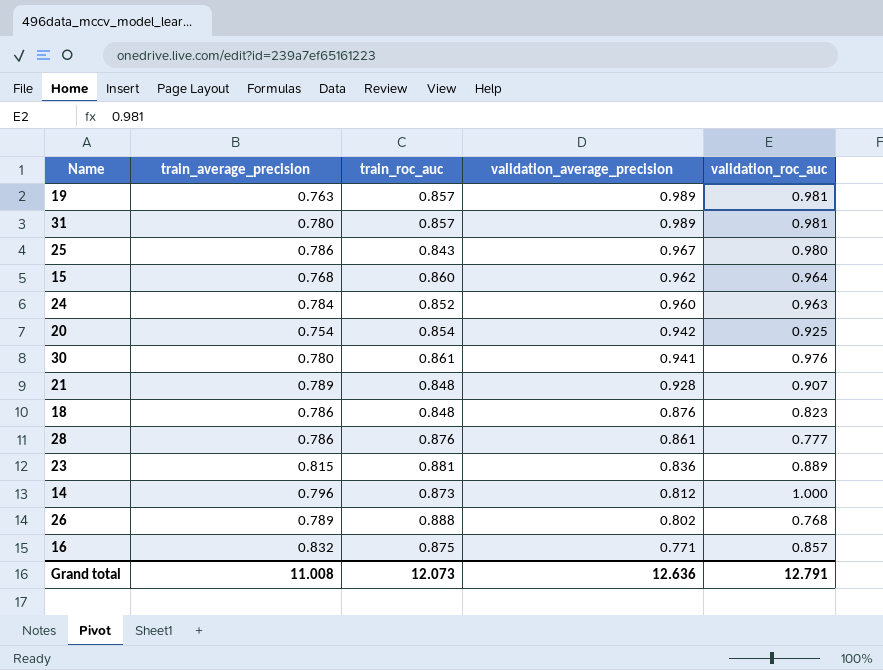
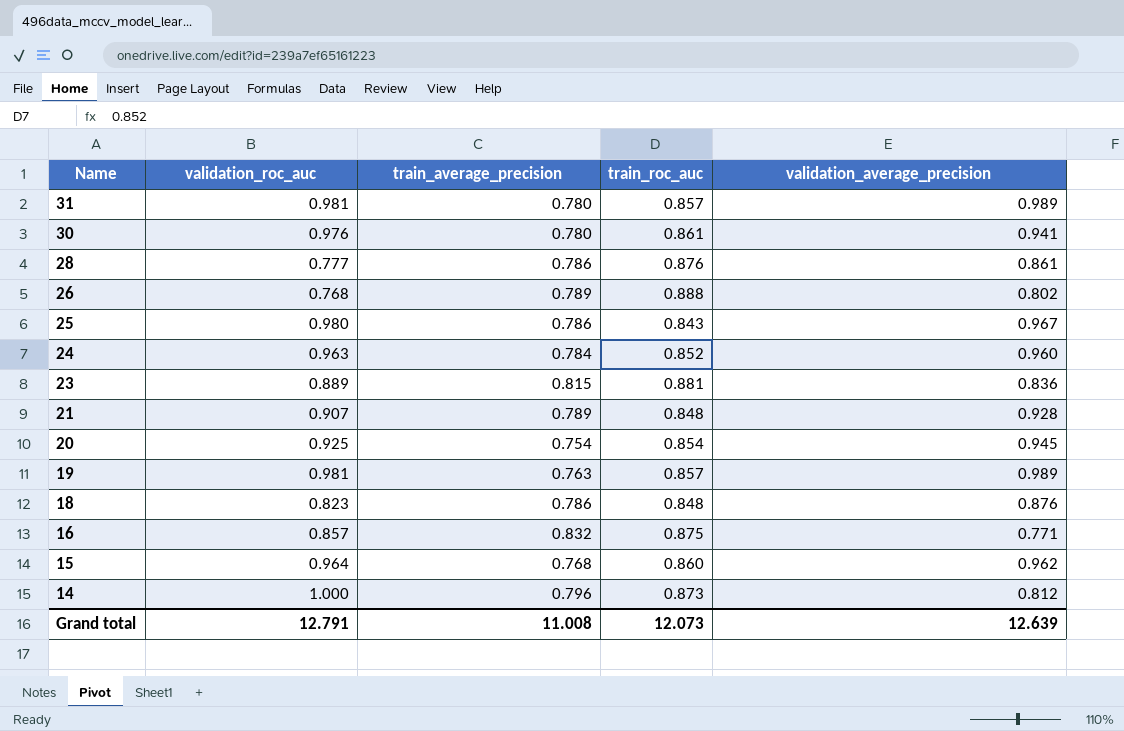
row order: validation_average_precision descending -> Name descending
column validation_roc_auc | position: 5 -> 2
20 | validation_average_precision: 0.942 -> 0.945
Grand total | validation_average_precision: 12.636 -> 12.639

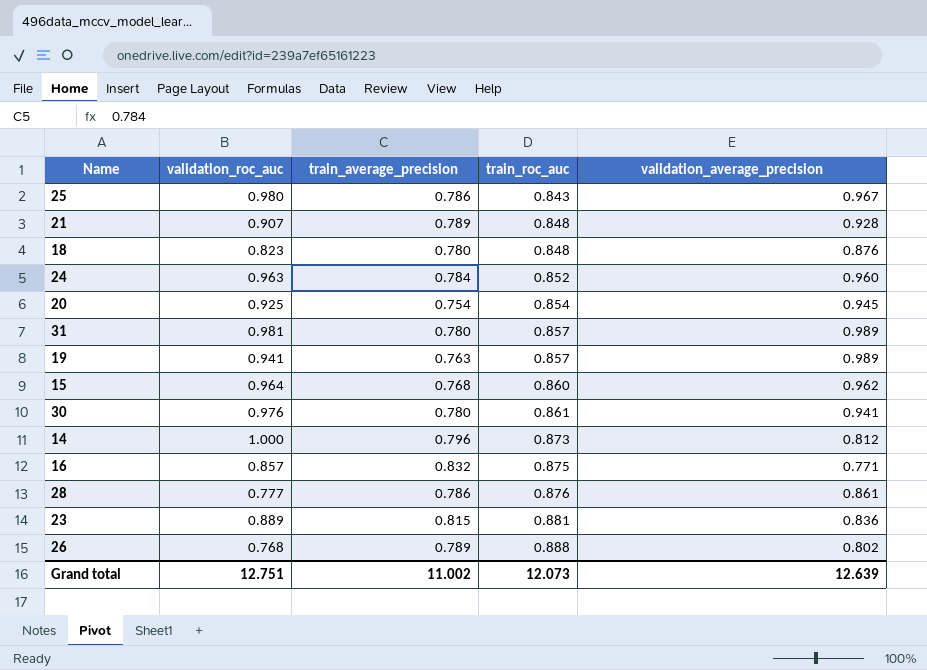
row order: Name descending -> train_roc_auc ascending
18 | train_average_precision: 0.786 -> 0.780
19 | validation_roc_auc: 0.981 -> 0.941
Grand total | validation_roc_auc: 12.791 -> 12.751
Grand total | train_average_precision: 11.008 -> 11.002

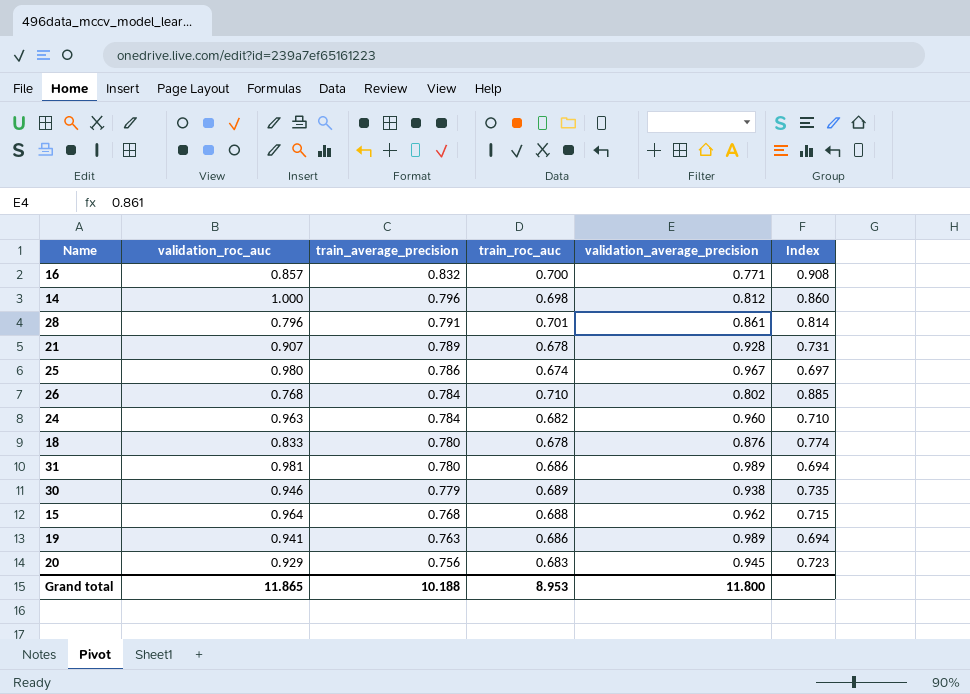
row order: train_roc_auc ascending -> train_average_precision descending
column Index | formula: none -> [train_roc_auc] / [validation_average_precision]
row 23: 0.889 | 0.815 | 0.881 | 0.836 -> none
16 | train_roc_auc: 0.875 -> 0.700
14 | train_roc_auc: 0.873 -> 0.698
28 | validation_roc_auc: 0.777 -> 0.796
28 | train_average_precision: 0.786 -> 0.791
28 | train_roc_auc: 0.876 -> 0.701
21 | train_roc_auc: 0.848 -> 0.678
25 | train_roc_auc: 0.843 -> 0.674
26 | train_average_precision: 0.789 -> 0.784
26 | train_roc_auc: 0.888 -> 0.710
24 | train_roc_auc: 0.852 -> 0.682
18 | validation_roc_auc: 0.823 -> 0.833
18 | train_roc_auc: 0.848 -> 0.678
31 | train_roc_auc: 0.857 -> 0.686
30 | validation_roc_auc: 0.976 -> 0.946
30 | train_average_precision: 0.780 -> 0.779
30 | train_roc_auc: 0.861 -> 0.689
30 | validation_average_precision: 0.941 -> 0.938
15 | train_roc_auc: 0.860 -> 0.688
19 | train_roc_auc: 0.857 -> 0.686
20 | validation_roc_auc: 0.925 -> 0.929
20 | train_average_precision: 0.754 -> 0.756
20 | train_roc_auc: 0.854 -> 0.683
Grand total | validation_roc_auc: 12.751 -> 11.865
Grand total | train_average_precision: 11.002 -> 10.188
Grand total | train_roc_auc: 12.073 -> 8.953
Grand total | validation_average_precision: 12.639 -> 11.800

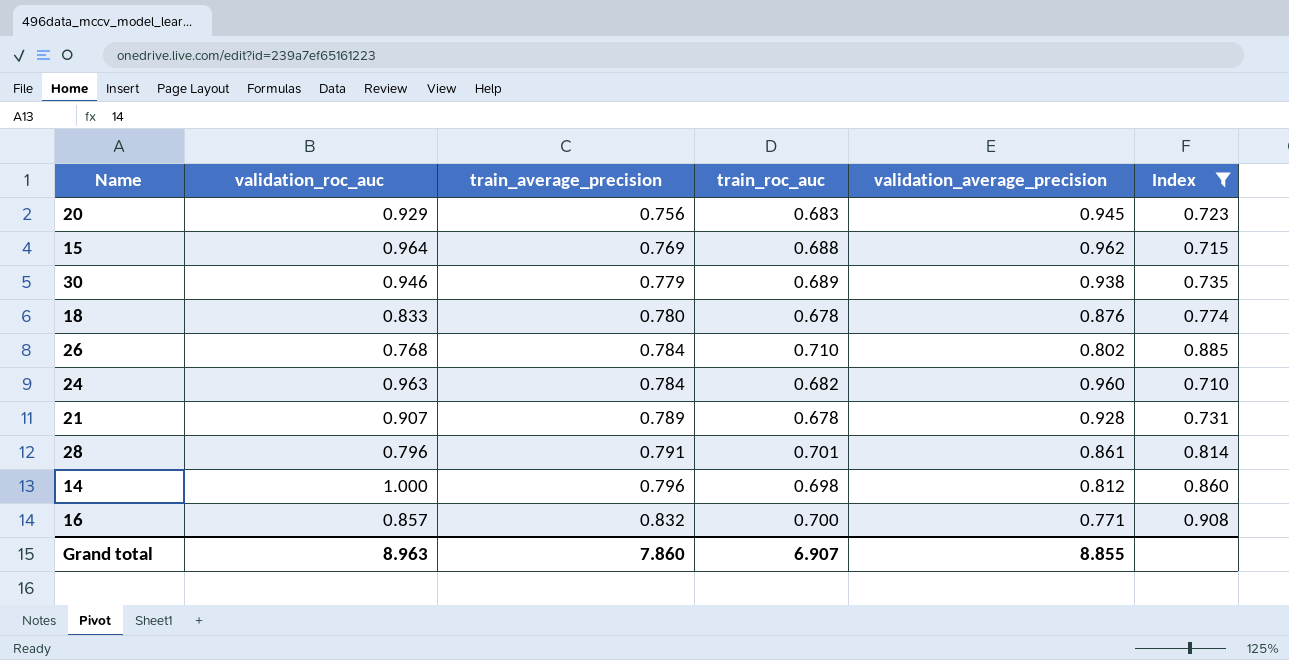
filter: none -> Index >= 0.710
row order: train_average_precision descending -> train_average_precision ascending
15 | train_average_precision: 0.768 -> 0.769
Grand total | validation_roc_auc: 11.865 -> 8.963
Grand total | train_average_precision: 10.188 -> 7.860
Grand total | train_roc_auc: 8.953 -> 6.907
Grand total | validation_average_precision: 11.800 -> 8.855

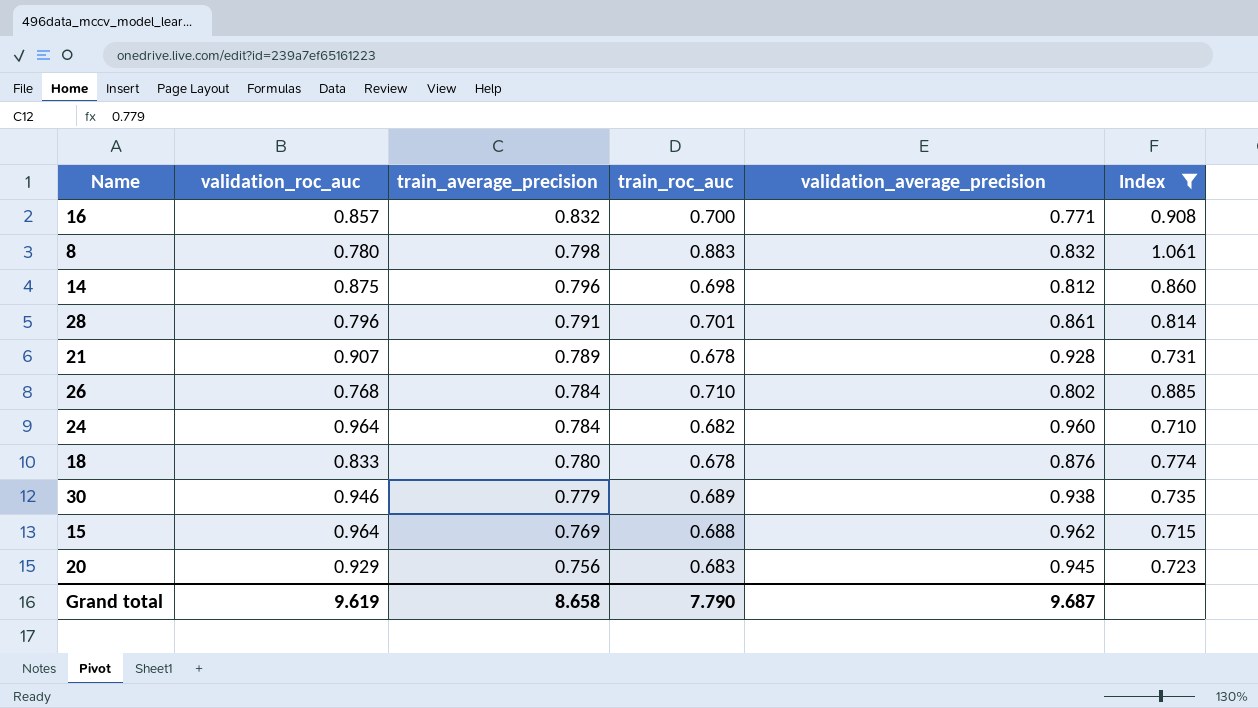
row order: train_average_precision ascending -> train_average_precision descending
row 8: none -> 0.780 | 0.798 | 0.883 | 0.832 | 1.061
14 | validation_roc_auc: 1.000 -> 0.875
24 | validation_roc_auc: 0.963 -> 0.964
Grand total | validation_roc_auc: 8.963 -> 9.619
Grand total | train_average_precision: 7.860 -> 8.658
Grand total | train_roc_auc: 6.907 -> 7.790
Grand total | validation_average_precision: 8.855 -> 9.687

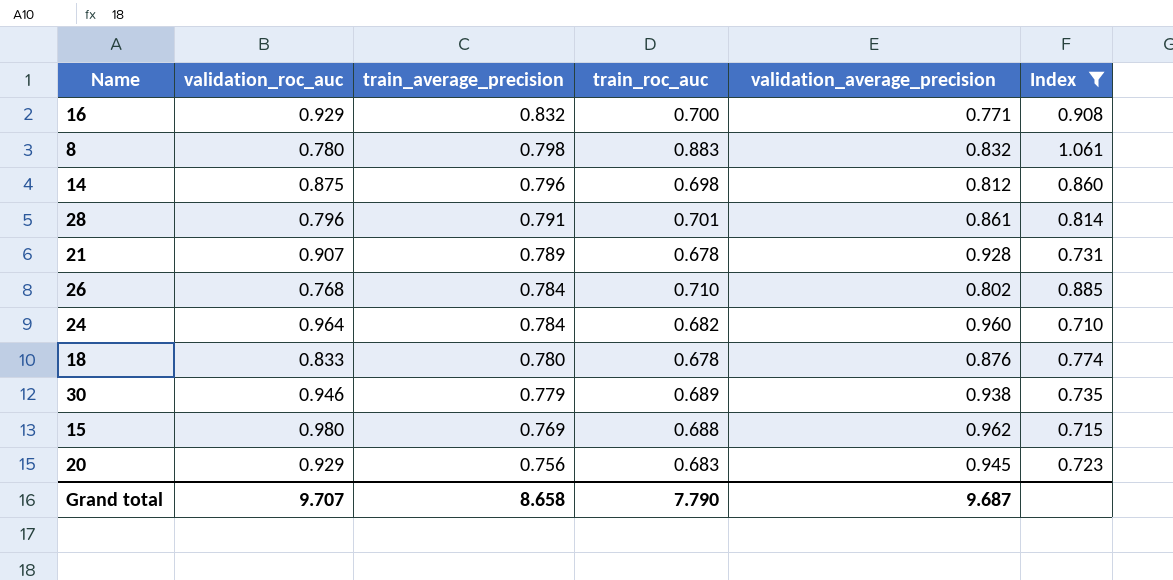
16 | validation_roc_auc: 0.857 -> 0.929
15 | validation_roc_auc: 0.964 -> 0.980
Grand total | validation_roc_auc: 9.619 -> 9.707

